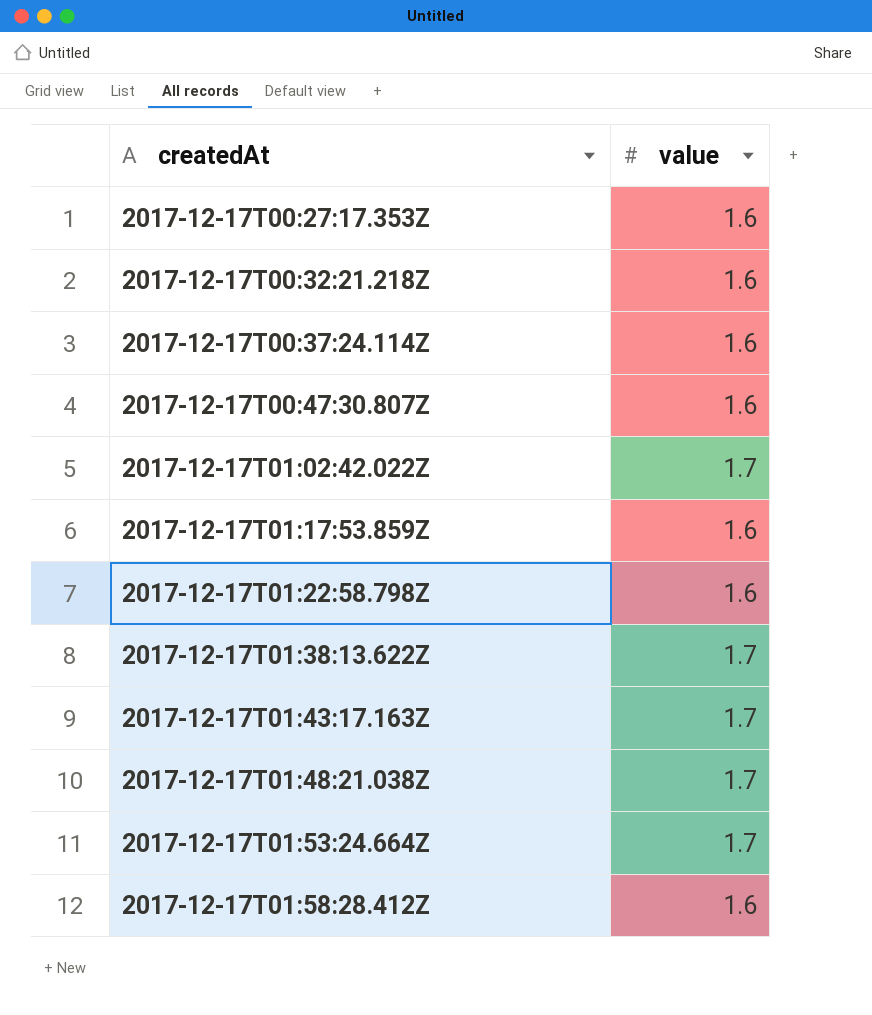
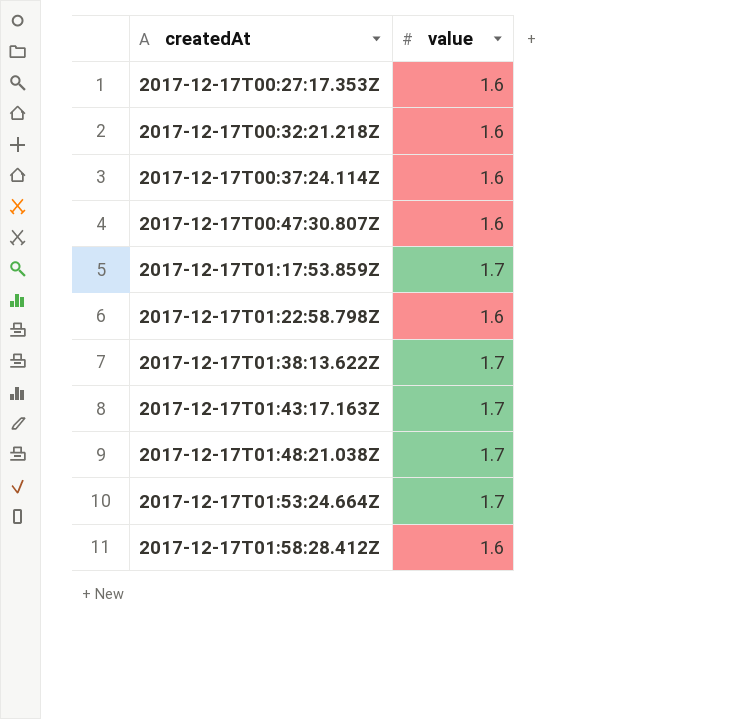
row 2017-12-17T01:02:42.022Z: 1.7 -> none
2017-12-17T01:17:53.859Z | value: 1.6 -> 1.7

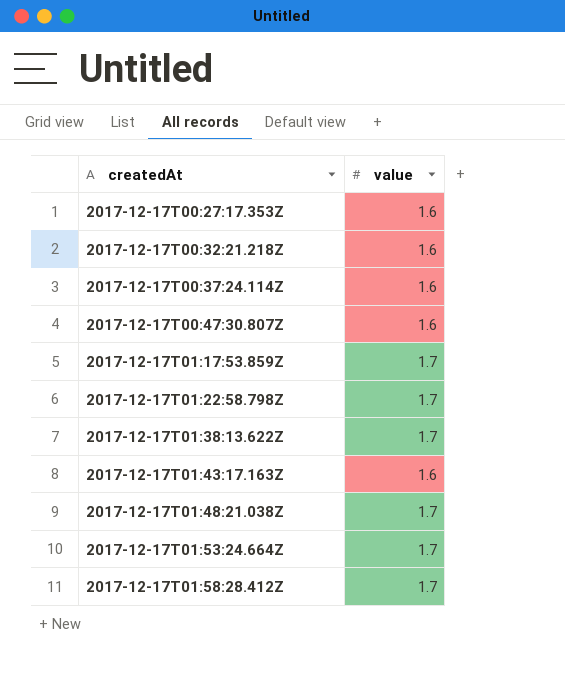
2017-12-17T01:22:58.798Z | value: 1.6 -> 1.7
2017-12-17T01:43:17.163Z | value: 1.7 -> 1.6
2017-12-17T01:58:28.412Z | value: 1.6 -> 1.7

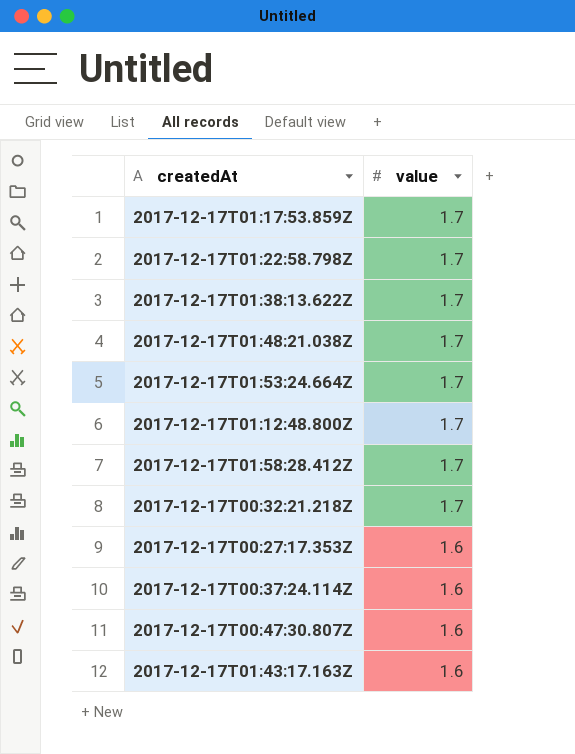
row order: createdAt ascending -> value descending
row 2017-12-17T01:12:48.800Z: none -> 1.7
2017-12-17T00:32:21.218Z | value: 1.6 -> 1.7

